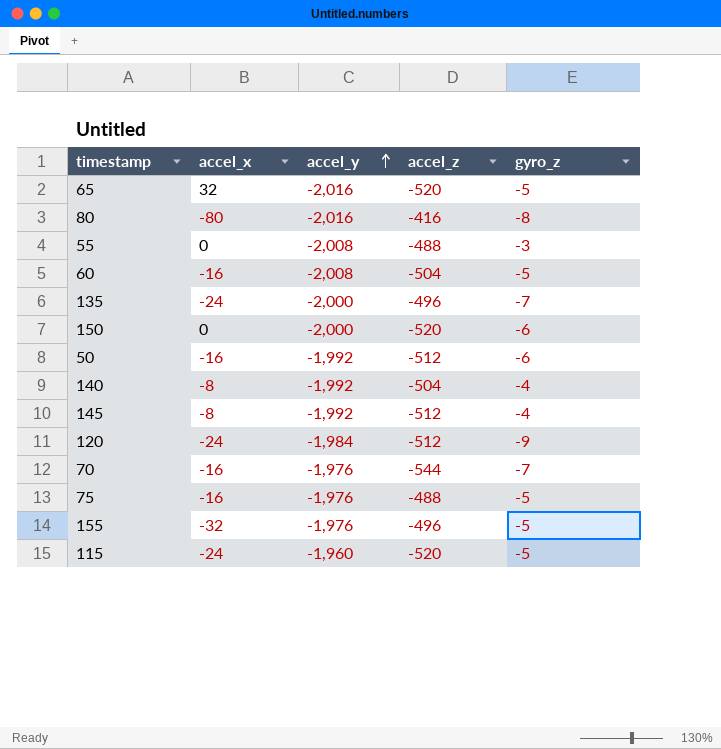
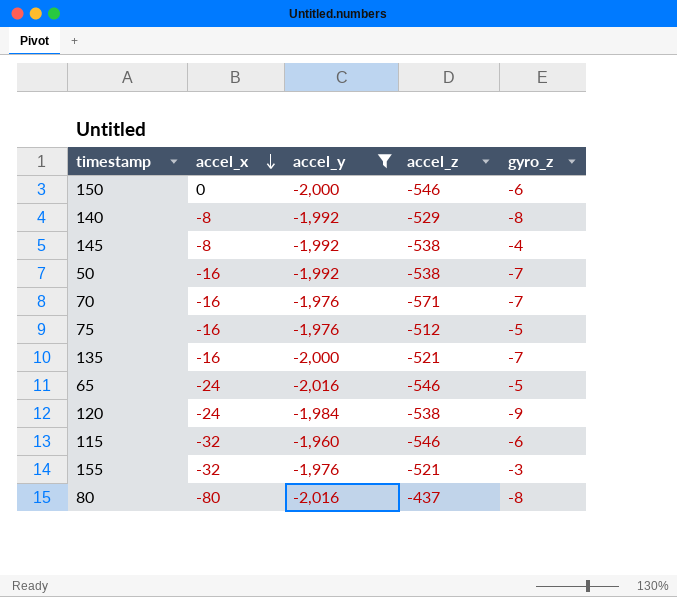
filter: none -> accel_y != -2,008
row order: accel_y ascending -> accel_x descending
150 | accel_z: -520 -> -546
140 | accel_z: -504 -> -529
140 | gyro_z: -4 -> -8
145 | accel_z: -512 -> -538
50 | accel_z: -512 -> -538
50 | gyro_z: -6 -> -7
70 | accel_z: -544 -> -571
75 | accel_z: -488 -> -512
135 | accel_x: -24 -> -16
135 | accel_z: -496 -> -521
65 | accel_x: 32 -> -24
65 | accel_z: -520 -> -546
120 | accel_z: -512 -> -538
115 | accel_x: -24 -> -32
115 | accel_z: -520 -> -546
115 | gyro_z: -5 -> -6
155 | accel_z: -496 -> -521
155 | gyro_z: -5 -> -3
80 | accel_z: -416 -> -437

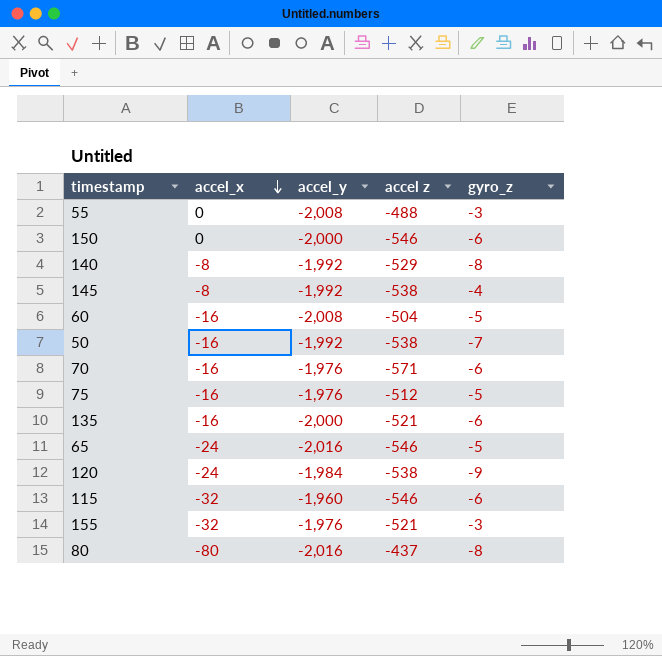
filter: accel_y != -2,008 -> none
column name: accel_z -> accel z
70 | gyro_z: -7 -> -6
135 | gyro_z: -7 -> -6

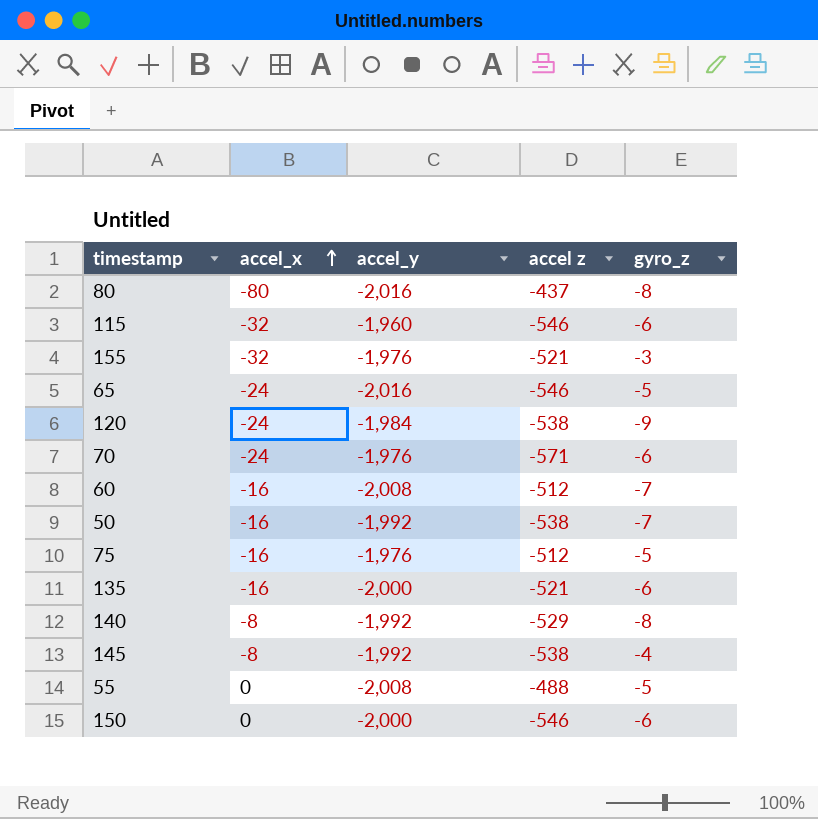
row order: accel_x descending -> accel_x ascending
70 | accel_x: -16 -> -24
60 | accel z: -504 -> -512
60 | gyro_z: -5 -> -7
55 | gyro_z: -3 -> -5

